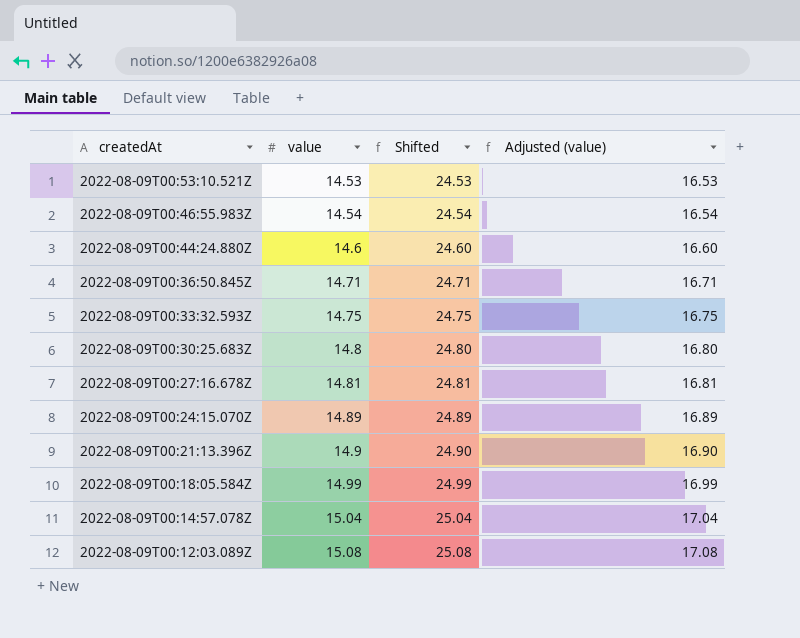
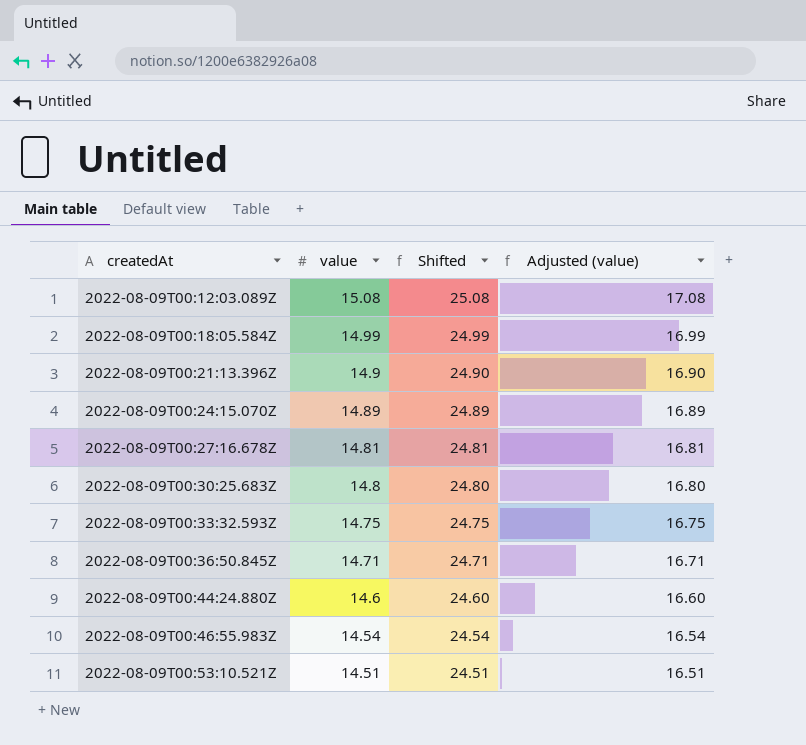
row order: createdAt descending -> createdAt ascending
row 2022-08-09T00:14:57.078Z: 15.04 | 25.04 | 17.04 -> none
2022-08-09T00:53:10.521Z | value: 14.53 -> 14.51
2022-08-09T00:53:10.521Z | Shifted: 24.53 -> 24.51
2022-08-09T00:53:10.521Z | Adjusted (value): 16.53 -> 16.51

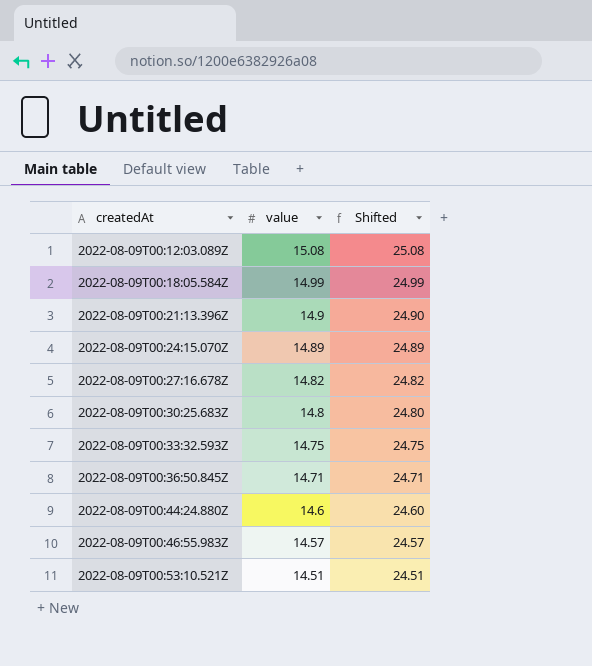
column Adjusted (value) | formula: [value] + 2 -> none
2022-08-09T00:27:16.678Z | value: 14.81 -> 14.82
2022-08-09T00:27:16.678Z | Shifted: 24.81 -> 24.82
2022-08-09T00:46:55.983Z | value: 14.54 -> 14.57
2022-08-09T00:46:55.983Z | Shifted: 24.54 -> 24.57

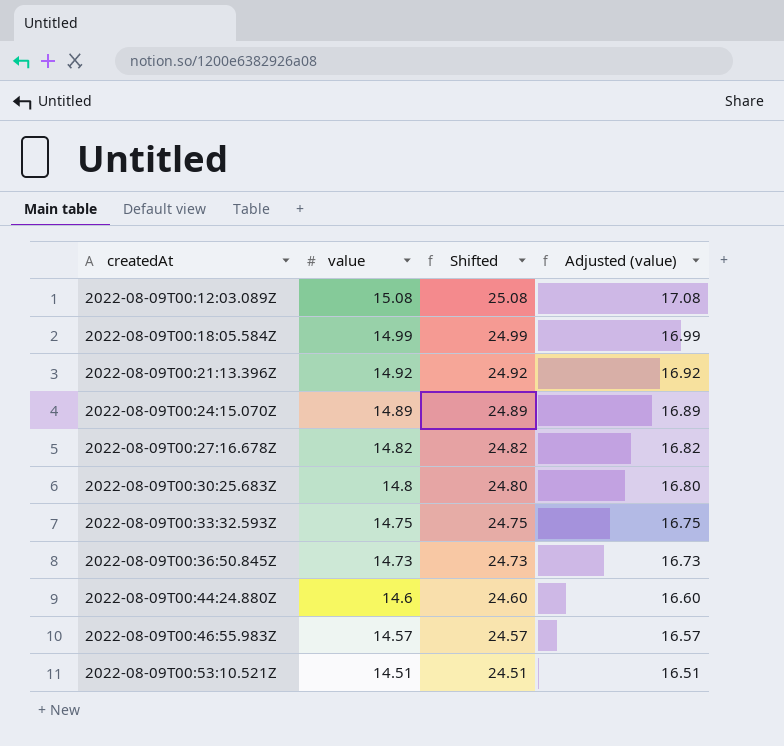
column Adjusted (value) | formula: none -> [value] + 2
2022-08-09T00:21:13.396Z | value: 14.9 -> 14.92
2022-08-09T00:21:13.396Z | Shifted: 24.90 -> 24.92
2022-08-09T00:36:50.845Z | value: 14.71 -> 14.73
2022-08-09T00:36:50.845Z | Shifted: 24.71 -> 24.73

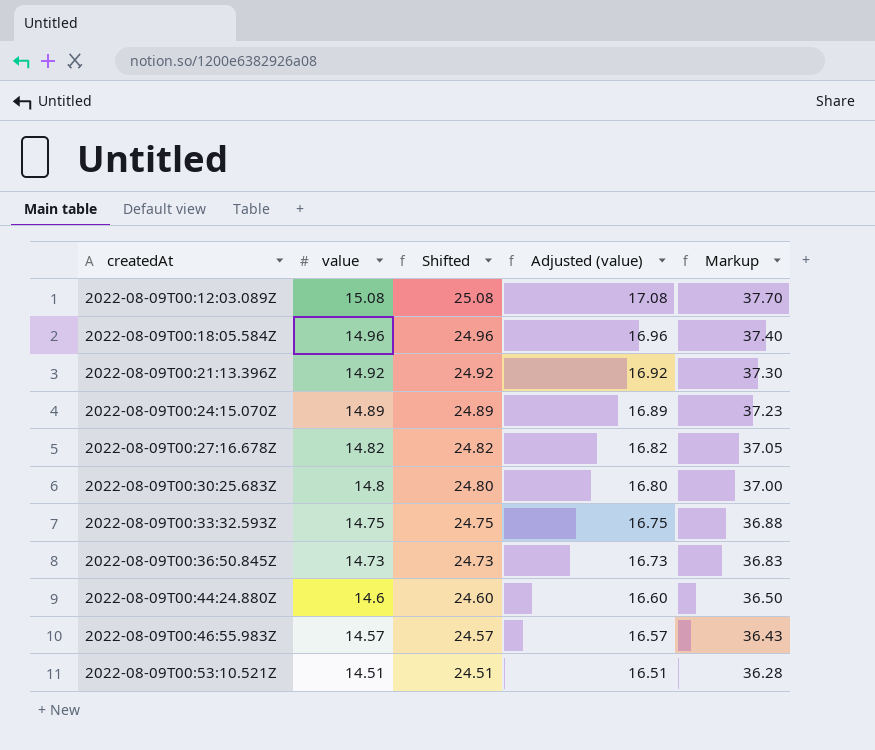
column Markup | formula: none -> [value] * 2.5
2022-08-09T00:18:05.584Z | value: 14.99 -> 14.96
2022-08-09T00:18:05.584Z | Shifted: 24.99 -> 24.96
2022-08-09T00:18:05.584Z | Adjusted (value): 16.99 -> 16.96

